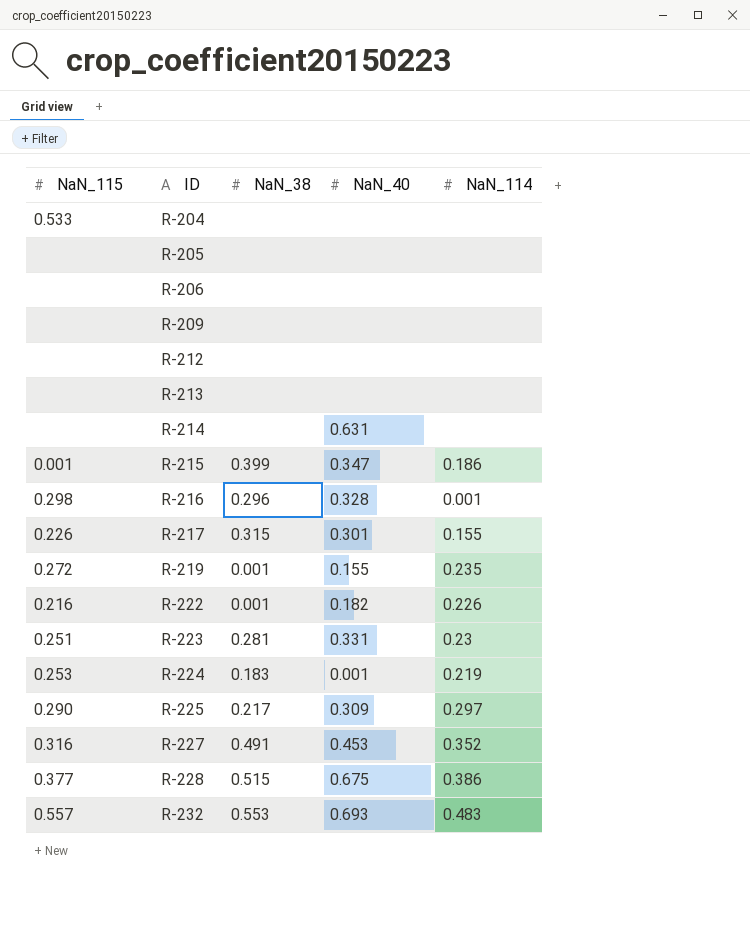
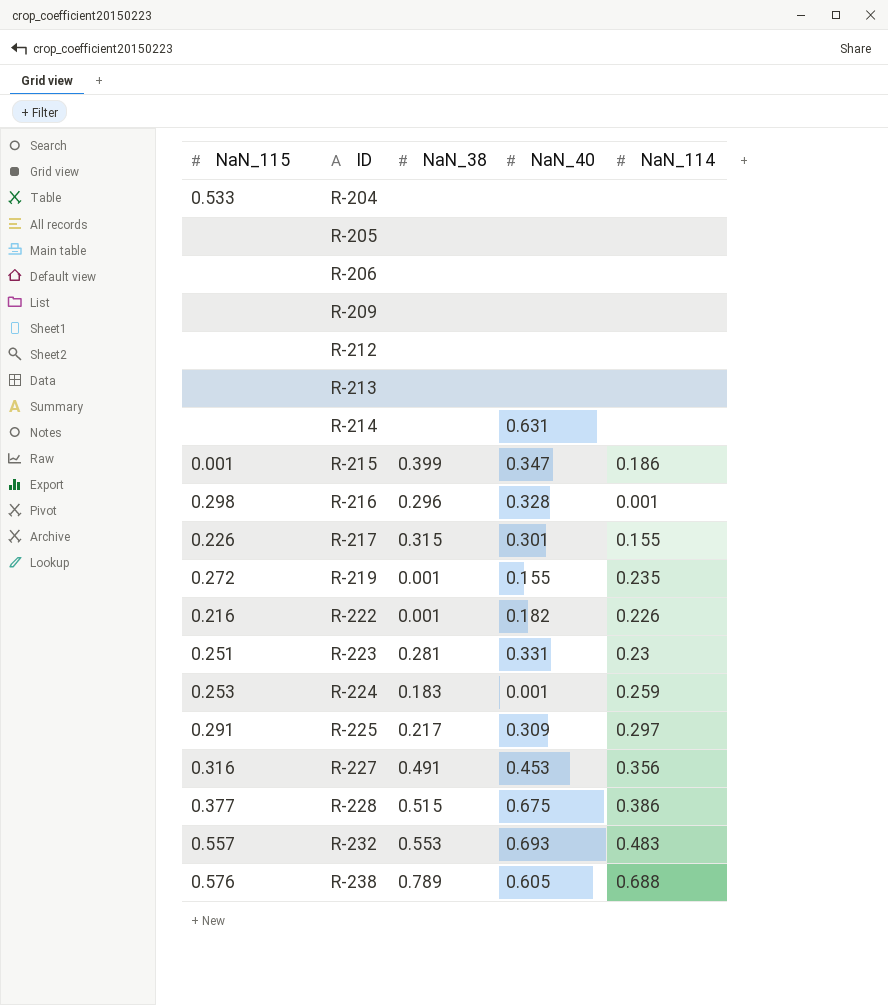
R-224 | NaN_114: 0.219 -> 0.259
R-225 | NaN_115: 0.290 -> 0.291
R-227 | NaN_114: 0.352 -> 0.356
row R-238: none -> 0.576 | 0.789 | 0.605 | 0.688

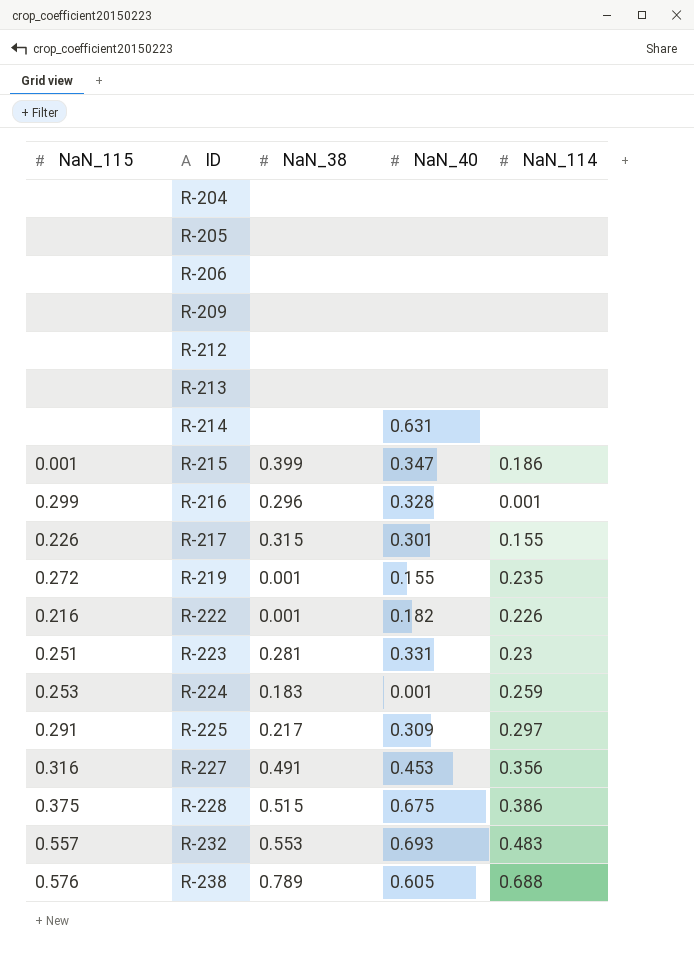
R-204 | NaN_115: 0.533 -> none
R-216 | NaN_115: 0.298 -> 0.299
R-228 | NaN_115: 0.377 -> 0.375

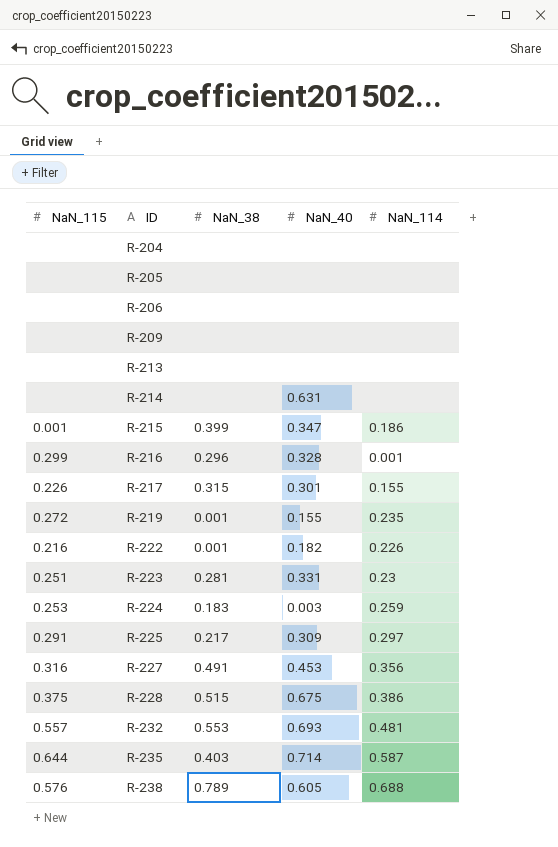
row R-212: none | none | none | none -> none
R-224 | NaN_40: 0.001 -> 0.003
R-232 | NaN_114: 0.483 -> 0.481
row R-235: none -> 0.644 | 0.403 | 0.714 | 0.587

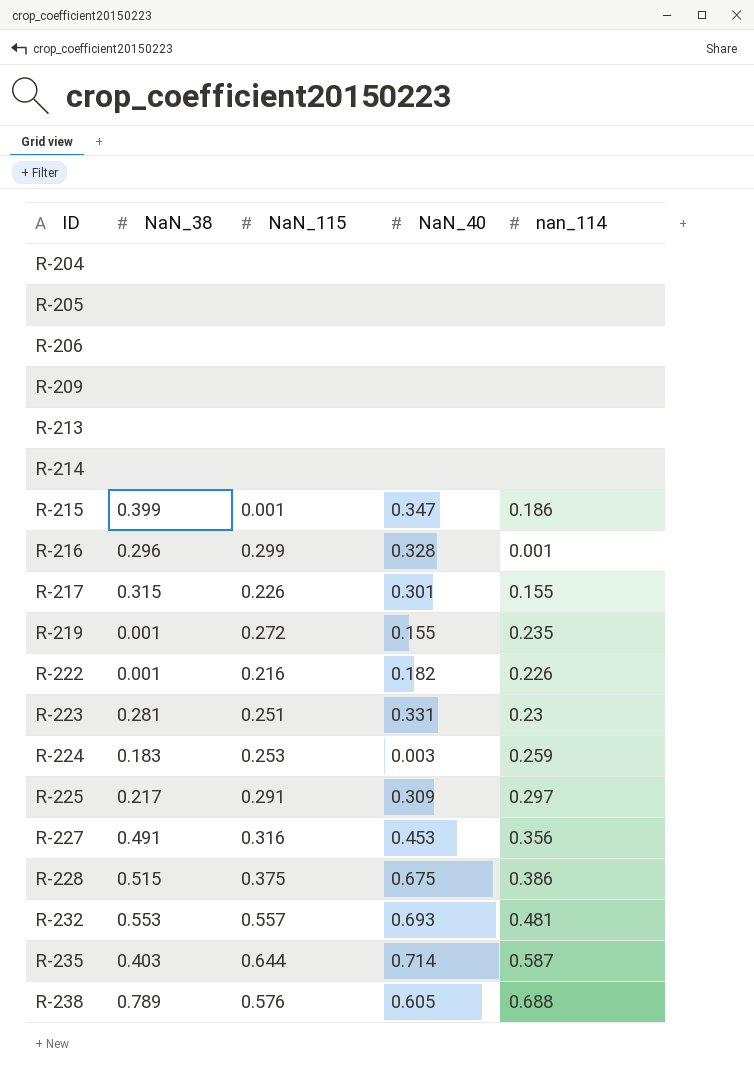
column NaN_115 | position: 1 -> 3
column name: NaN_114 -> nan_114
R-214 | NaN_40: 0.631 -> none

